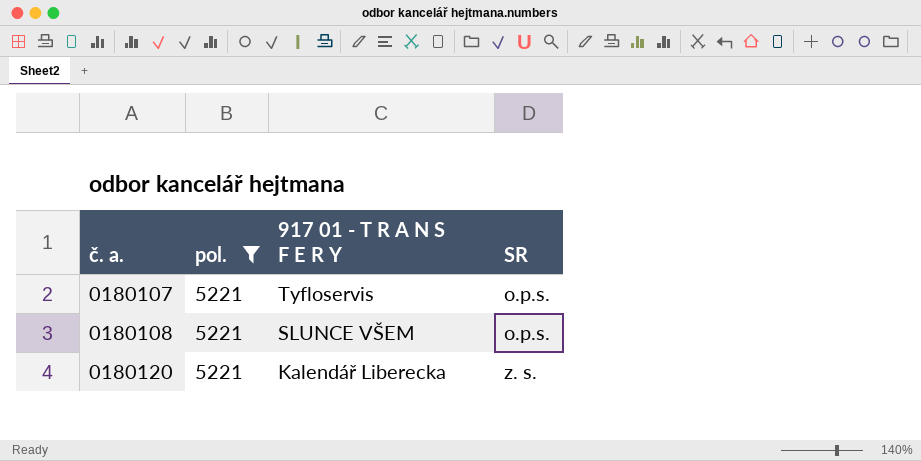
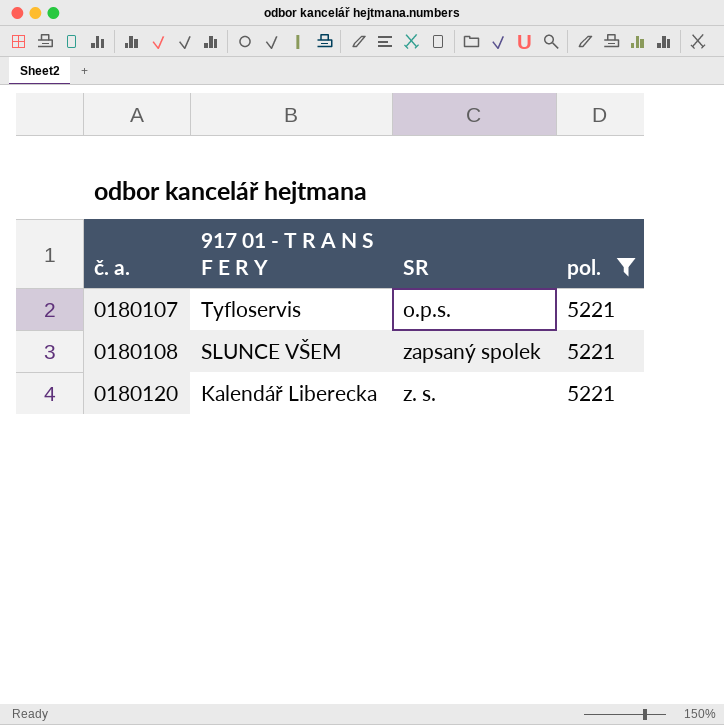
column pol. | position: 2 -> 4
0180108 | SR: o.p.s. -> zapsaný spolek

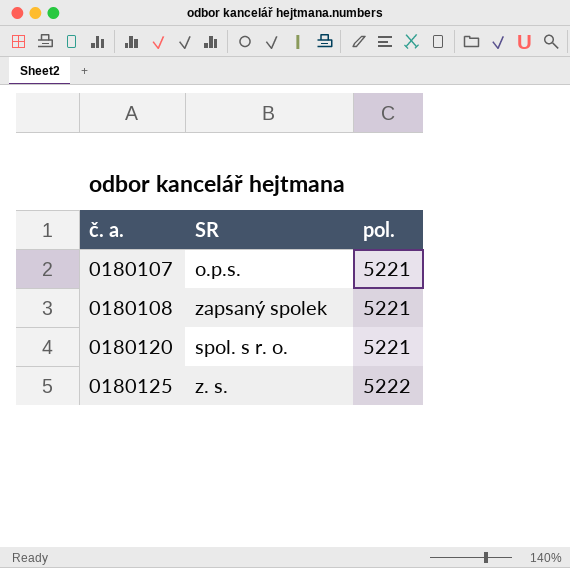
filter: pol. = 5221 -> none
column 917 01 - T R A N S F E R Y | position: 2 -> none
0180120 | SR: z. s. -> spol. s r. o.

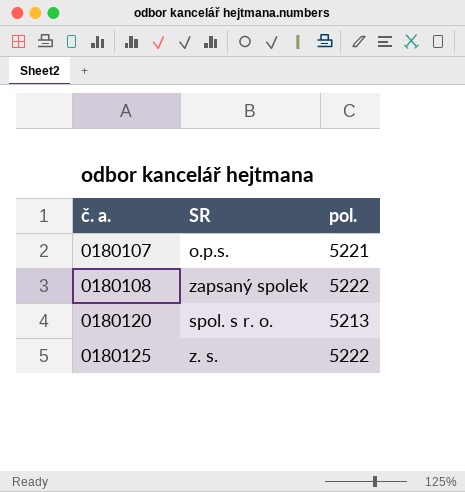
0180108 | pol.: 5221 -> 5222
0180120 | pol.: 5221 -> 5213

